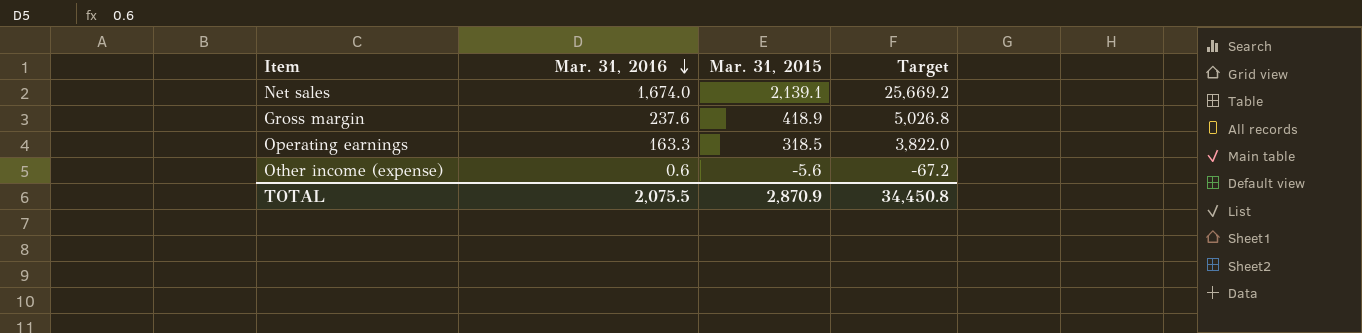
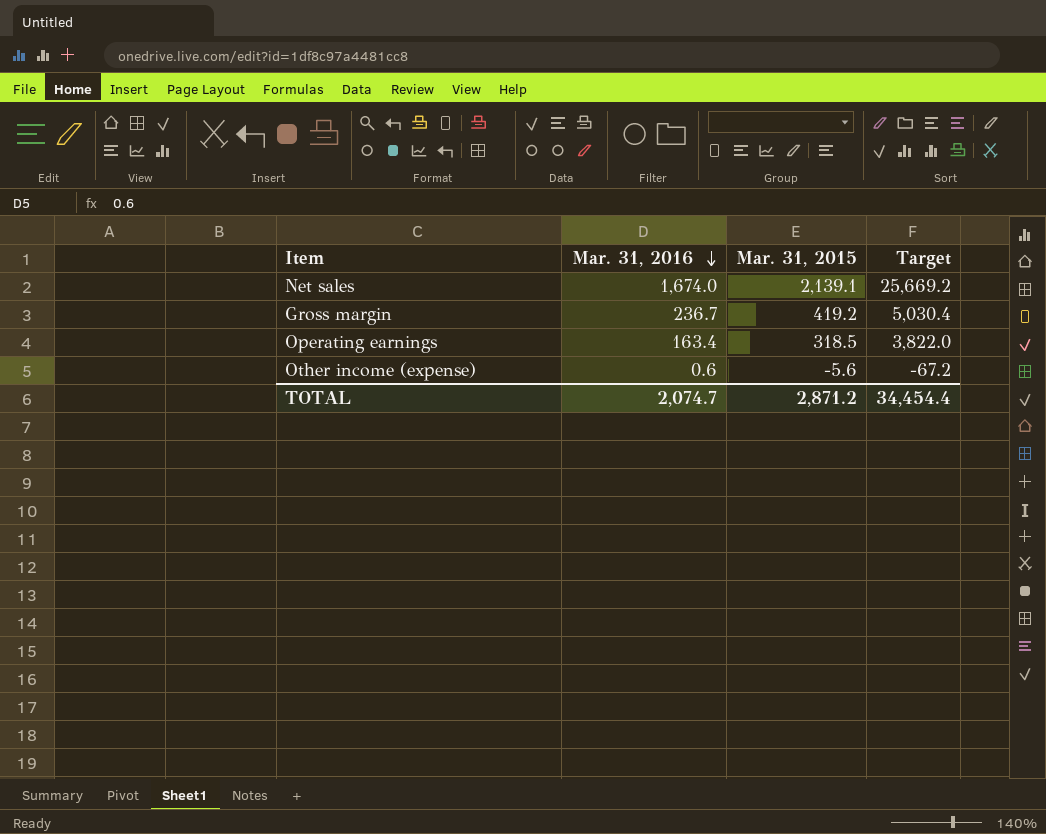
Gross margin | Mar. 31, 2016: 237.6 -> 236.7
Gross margin | Mar. 31, 2015: 418.9 -> 419.2
Gross margin | Target: 5,026.8 -> 5,030.4
Operating earnings | Mar. 31, 2016: 163.3 -> 163.4
TOTAL | Mar. 31, 2016: 2,075.5 -> 2,074.7
TOTAL | Mar. 31, 2015: 2,870.9 -> 2,871.2
TOTAL | Target: 34,450.8 -> 34,454.4

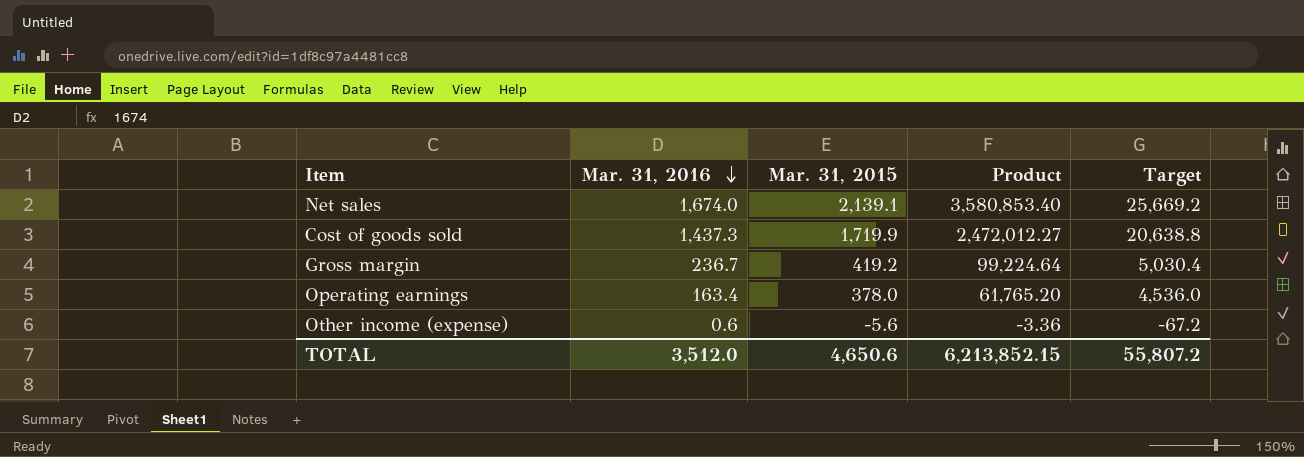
column Product | formula: none -> [Mar. 31, 2016] * [Mar. 31, 2015]
row Cost of goods sold: none -> 1,437.3 | 1,719.9 | 2,472,012.27 | 20,638.8
Operating earnings | Mar. 31, 2015: 318.5 -> 378.0
Operating earnings | Target: 3,822.0 -> 4,536.0
TOTAL | Mar. 31, 2016: 2,074.7 -> 3,512.0
TOTAL | Mar. 31, 2015: 2,871.2 -> 4,650.6
TOTAL | Target: 34,454.4 -> 55,807.2

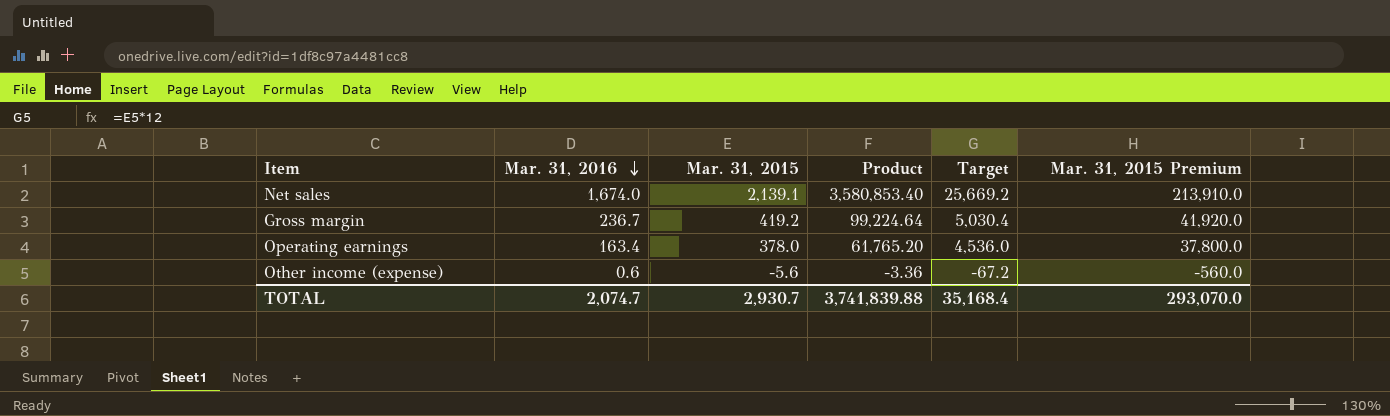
column Mar. 31, 2015 Premium | formula: none -> [Mar. 31, 2015] * 100
row Cost of goods sold: 1,437.3 | 1,719.9 | 2,472,012.27 | 20,638.8 -> none
TOTAL | Mar. 31, 2016: 3,512.0 -> 2,074.7
TOTAL | Mar. 31, 2015: 4,650.6 -> 2,930.7
TOTAL | Product: 6,213,852.15 -> 3,741,839.88
TOTAL | Target: 55,807.2 -> 35,168.4

